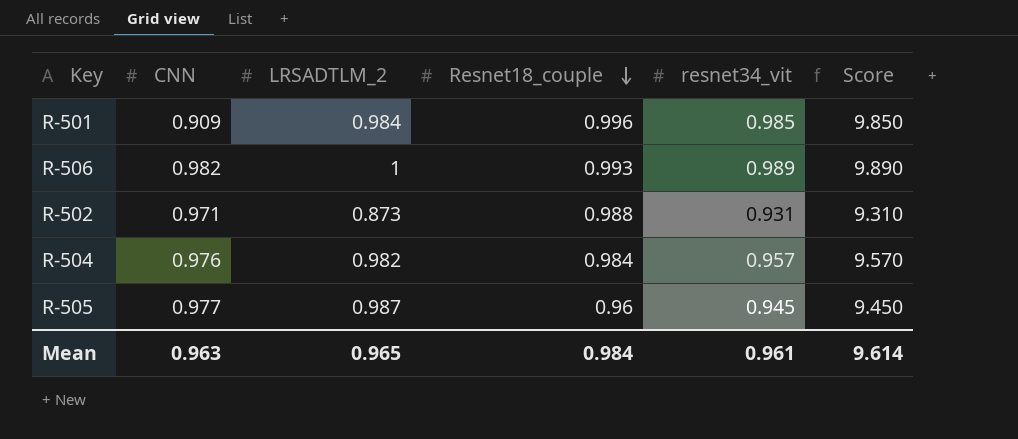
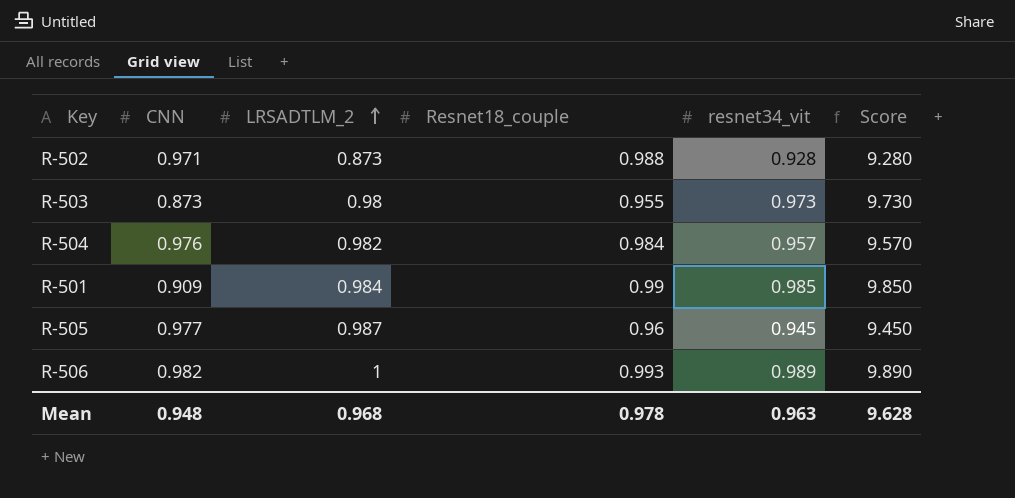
row order: Resnet18_couple descending -> LRSADTLM_2 ascending
R-502 | resnet34_vit: 0.931 -> 0.928
R-502 | Score: 9.310 -> 9.280
row R-503: none -> 0.873 | 0.98 | 0.955 | 0.973 | 9.730
R-501 | Resnet18_couple: 0.996 -> 0.99
Mean | CNN: 0.963 -> 0.948
Mean | LRSADTLM_2: 0.965 -> 0.968
Mean | Resnet18_couple: 0.984 -> 0.978
Mean | resnet34_vit: 0.961 -> 0.963
Mean | Score: 9.614 -> 9.628

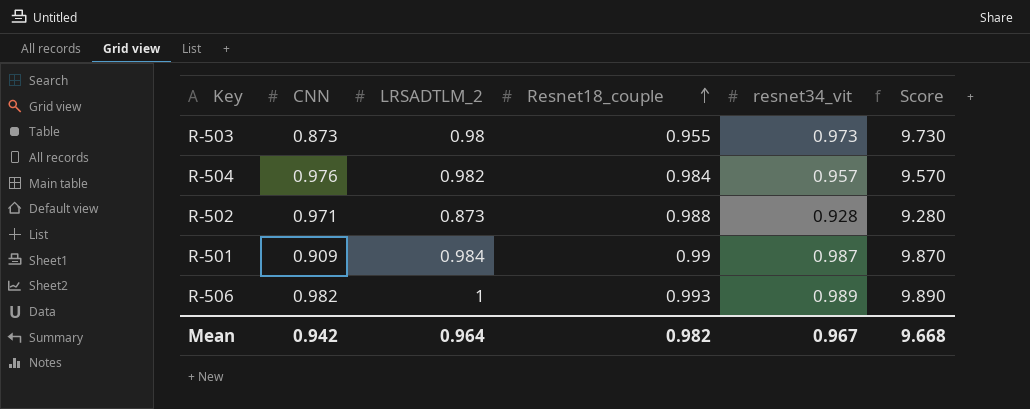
row order: LRSADTLM_2 ascending -> Resnet18_couple ascending
row R-505: 0.977 | 0.987 | 0.96 | 0.945 | 9.450 -> none
R-501 | resnet34_vit: 0.985 -> 0.987
R-501 | Score: 9.850 -> 9.870
Mean | CNN: 0.948 -> 0.942
Mean | LRSADTLM_2: 0.968 -> 0.964
Mean | Resnet18_couple: 0.978 -> 0.982
Mean | resnet34_vit: 0.963 -> 0.967
Mean | Score: 9.628 -> 9.668

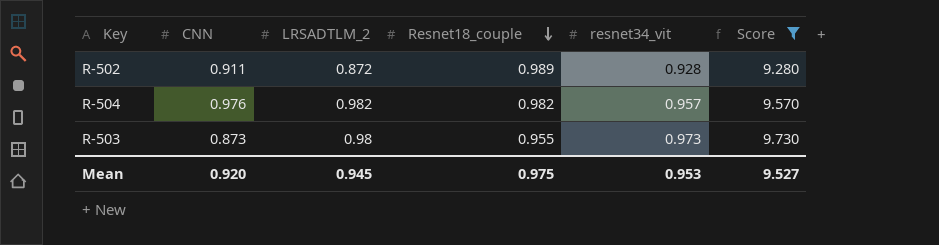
filter: none -> Score <= 9.730
row order: Resnet18_couple ascending -> Resnet18_couple descending
R-502 | CNN: 0.971 -> 0.911
R-502 | LRSADTLM_2: 0.873 -> 0.872
R-502 | Resnet18_couple: 0.988 -> 0.989
R-504 | Resnet18_couple: 0.984 -> 0.982
Mean | CNN: 0.942 -> 0.920
Mean | LRSADTLM_2: 0.964 -> 0.945
Mean | Resnet18_couple: 0.982 -> 0.975
Mean | resnet34_vit: 0.967 -> 0.953
Mean | Score: 9.668 -> 9.527

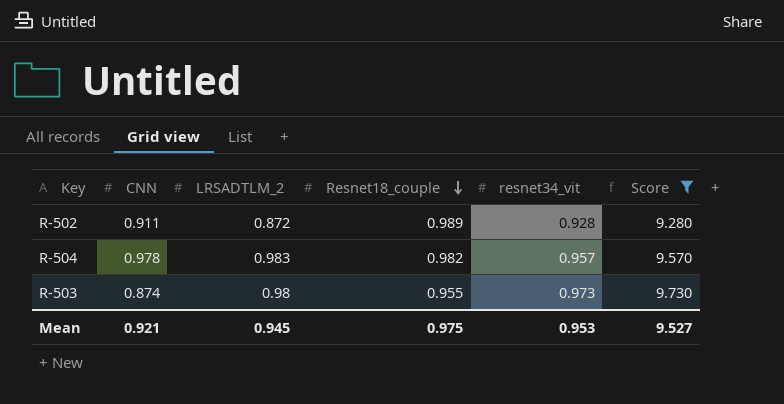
R-504 | CNN: 0.976 -> 0.978
R-504 | LRSADTLM_2: 0.982 -> 0.983
R-503 | CNN: 0.873 -> 0.874
Mean | CNN: 0.920 -> 0.921

